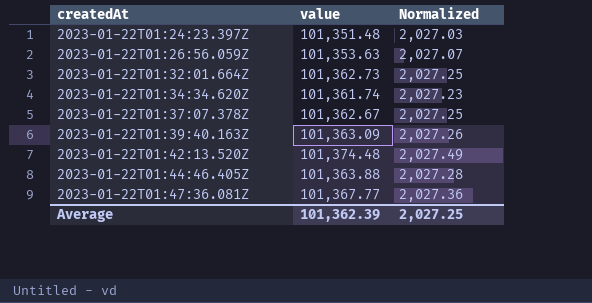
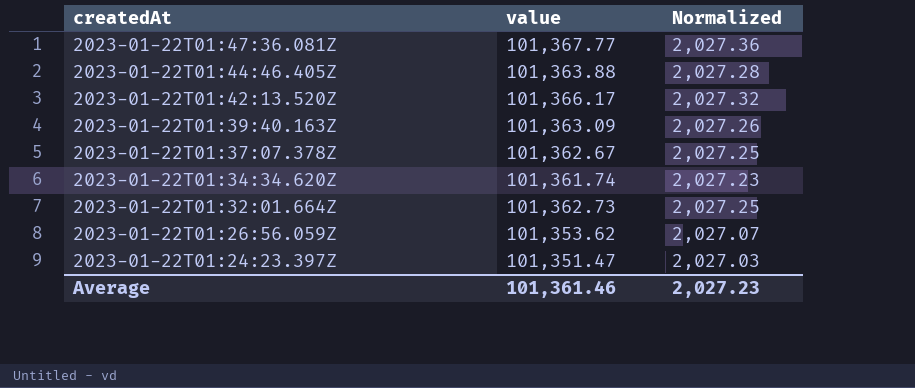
row order: createdAt ascending -> createdAt descending
2023-01-22T01:42:13.520Z | value: 101,374.48 -> 101,366.17
2023-01-22T01:42:13.520Z | Normalized: 2,027.49 -> 2,027.32
2023-01-22T01:26:56.059Z | value: 101,353.63 -> 101,353.62
2023-01-22T01:24:23.397Z | value: 101,351.48 -> 101,351.47
Average | value: 101,362.39 -> 101,361.46
Average | Normalized: 2,027.25 -> 2,027.23

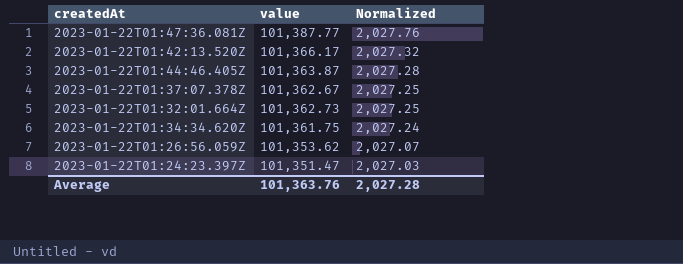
row order: createdAt descending -> Normalized descending
row 2023-01-22T01:39:40.163Z: 101,363.09 | 2,027.26 -> none
2023-01-22T01:47:36.081Z | value: 101,367.77 -> 101,387.77
2023-01-22T01:47:36.081Z | Normalized: 2,027.36 -> 2,027.76
2023-01-22T01:44:46.405Z | value: 101,363.88 -> 101,363.87
2023-01-22T01:34:34.620Z | value: 101,361.74 -> 101,361.75
2023-01-22T01:34:34.620Z | Normalized: 2,027.23 -> 2,027.24
Average | value: 101,361.46 -> 101,363.76
Average | Normalized: 2,027.23 -> 2,027.28

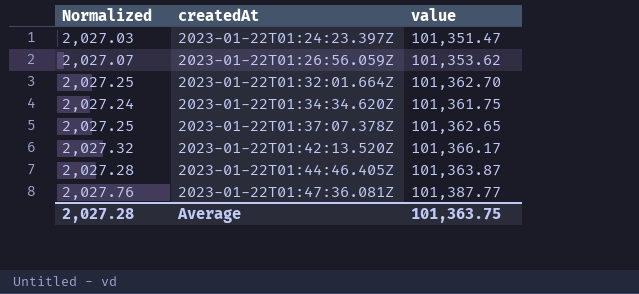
row order: Normalized descending -> createdAt ascending
column Normalized | position: 3 -> 1
2023-01-22T01:32:01.664Z | value: 101,362.73 -> 101,362.70
2023-01-22T01:37:07.378Z | value: 101,362.67 -> 101,362.65
Average | value: 101,363.76 -> 101,363.75

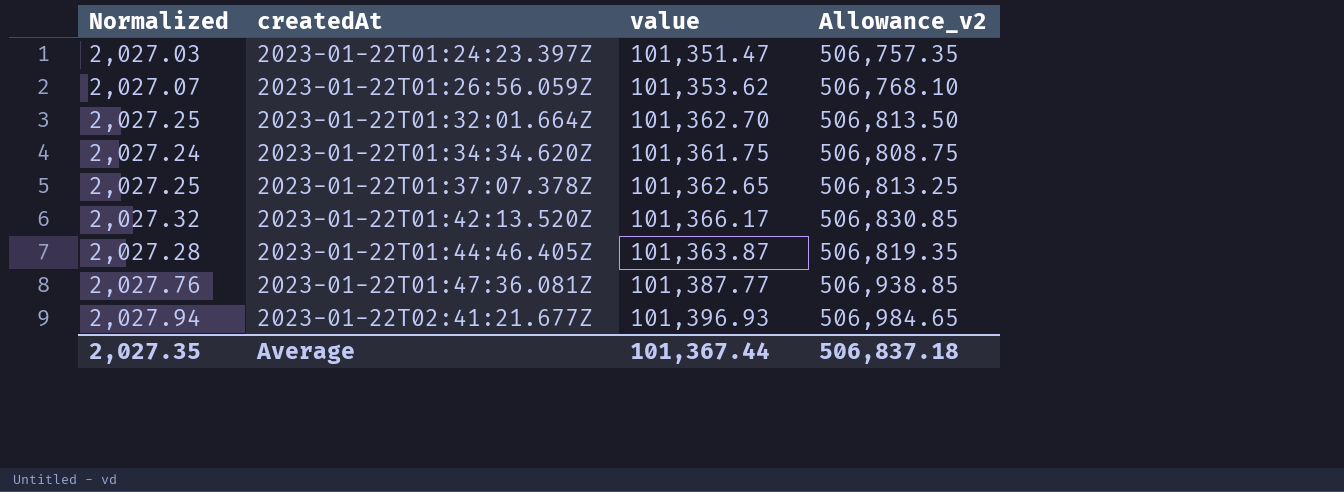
column Allowance_v2 | formula: none -> [value] * 5
row 2023-01-22T02:41:21.677Z: none -> 2,027.94 | 101,396.93 | 506,984.65
Average | Normalized: 2,027.28 -> 2,027.35
Average | value: 101,363.75 -> 101,367.44

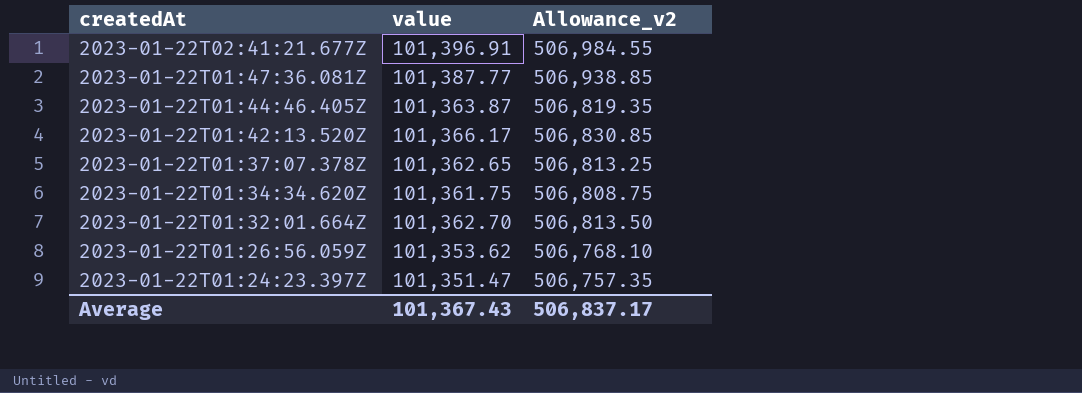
row order: createdAt ascending -> createdAt descending
column Normalized | formula: [value] * 0.02 -> none
2023-01-22T02:41:21.677Z | value: 101,396.93 -> 101,396.91
2023-01-22T02:41:21.677Z | Allowance_v2: 506,984.65 -> 506,984.55
Average | value: 101,367.44 -> 101,367.43
Average | Allowance_v2: 506,837.18 -> 506,837.17

